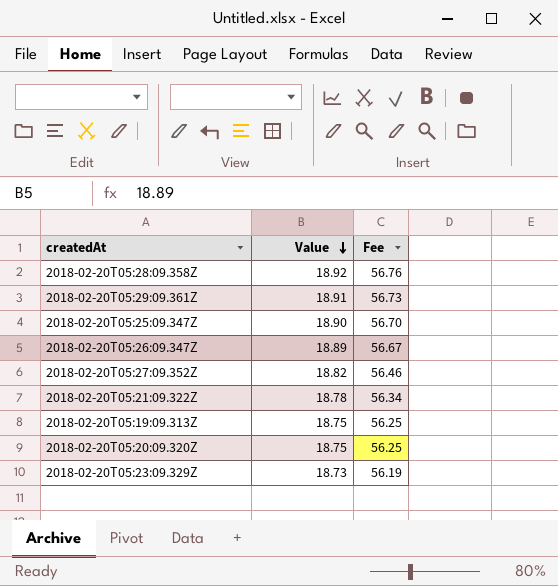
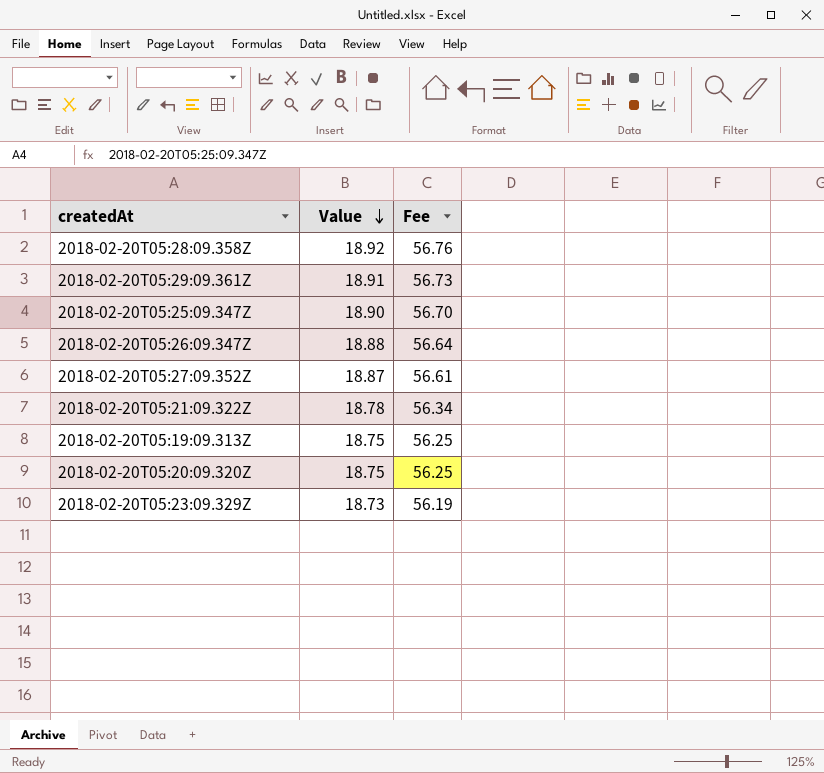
2018-02-20T05:26:09.347Z | Value: 18.89 -> 18.88
2018-02-20T05:26:09.347Z | Fee: 56.67 -> 56.64
2018-02-20T05:27:09.352Z | Value: 18.82 -> 18.87
2018-02-20T05:27:09.352Z | Fee: 56.46 -> 56.61

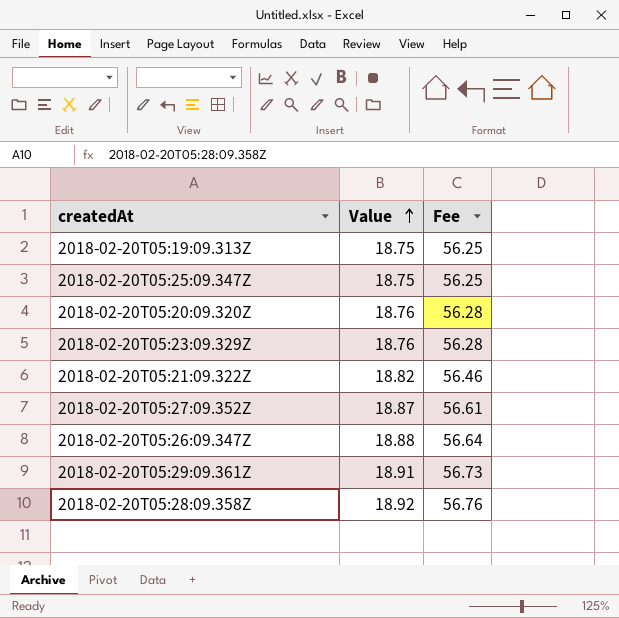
row order: Value descending -> Value ascending
2018-02-20T05:25:09.347Z | Value: 18.90 -> 18.75
2018-02-20T05:25:09.347Z | Fee: 56.70 -> 56.25
2018-02-20T05:20:09.320Z | Value: 18.75 -> 18.76
2018-02-20T05:20:09.320Z | Fee: 56.25 -> 56.28
2018-02-20T05:23:09.329Z | Value: 18.73 -> 18.76
2018-02-20T05:23:09.329Z | Fee: 56.19 -> 56.28
2018-02-20T05:21:09.322Z | Value: 18.78 -> 18.82
2018-02-20T05:21:09.322Z | Fee: 56.34 -> 56.46

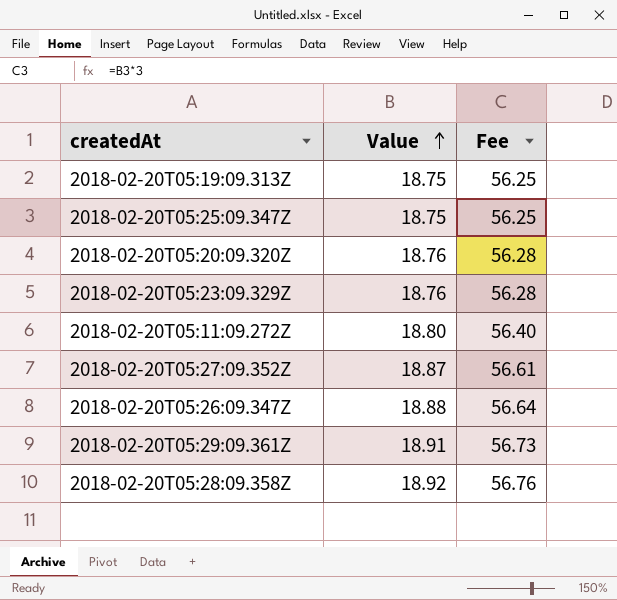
row 2018-02-20T05:21:09.322Z: 18.82 | 56.46 -> none
row 2018-02-20T05:11:09.272Z: none -> 18.80 | 56.40

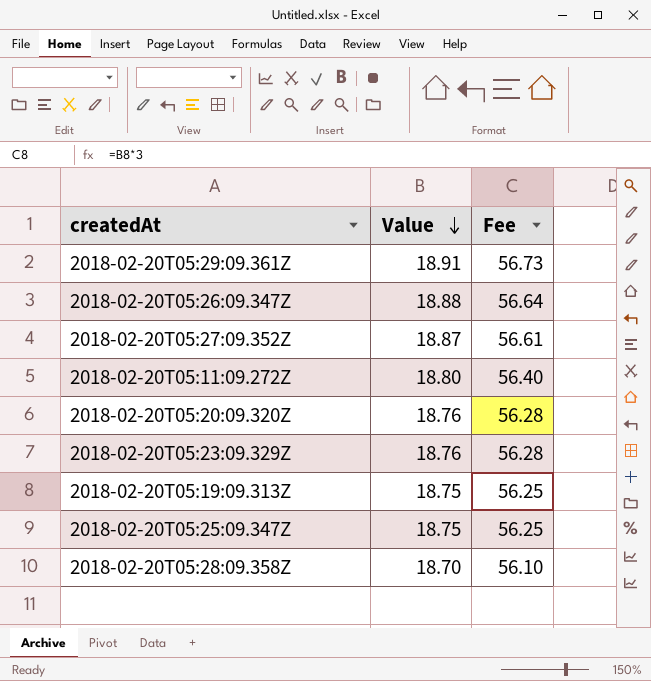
row order: Value ascending -> Value descending
2018-02-20T05:28:09.358Z | Value: 18.92 -> 18.70
2018-02-20T05:28:09.358Z | Fee: 56.76 -> 56.10

